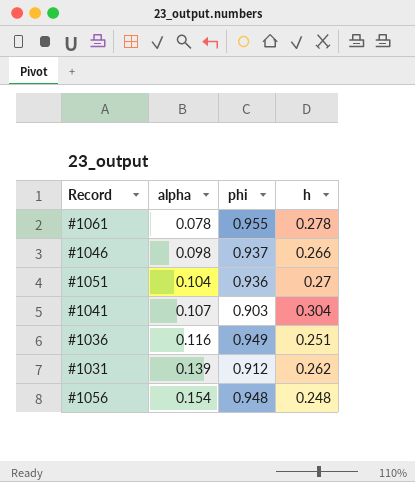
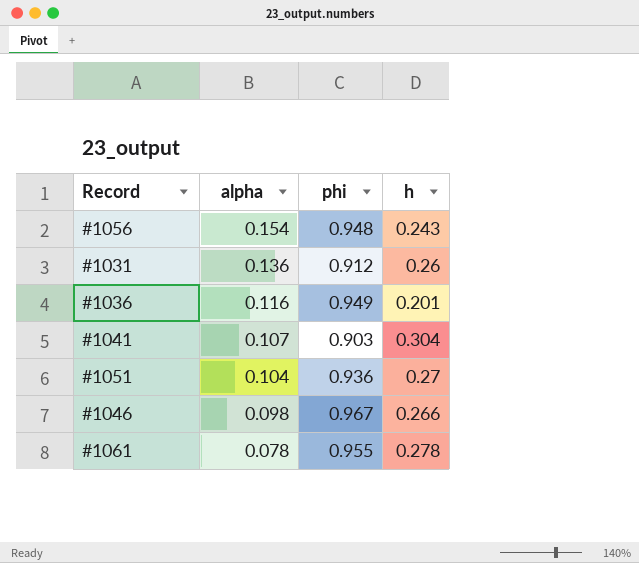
row order: alpha ascending -> alpha descending
#1056 | h: 0.248 -> 0.243
#1031 | alpha: 0.139 -> 0.136
#1031 | h: 0.262 -> 0.26
#1036 | h: 0.251 -> 0.201
#1046 | phi: 0.937 -> 0.967

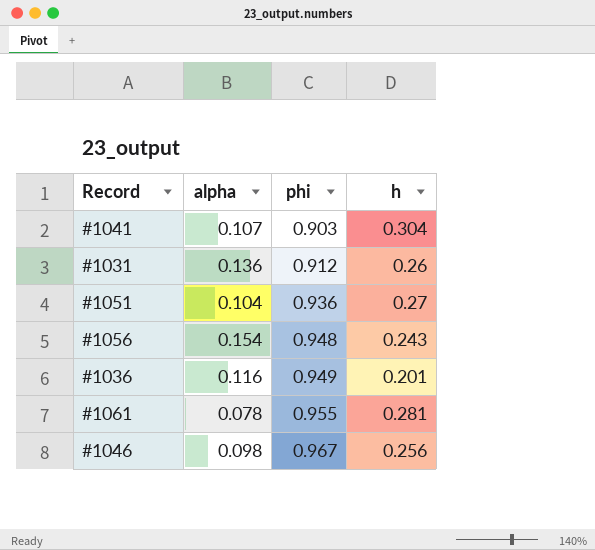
row order: alpha descending -> phi ascending
#1061 | h: 0.278 -> 0.281
#1046 | h: 0.266 -> 0.256

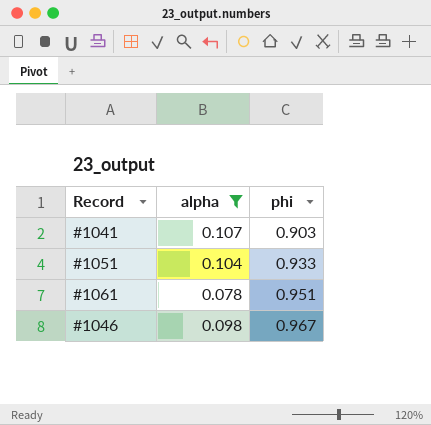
filter: none -> alpha <= 0.107
column h | position: 4 -> none
#1051 | phi: 0.936 -> 0.933
#1061 | phi: 0.955 -> 0.951

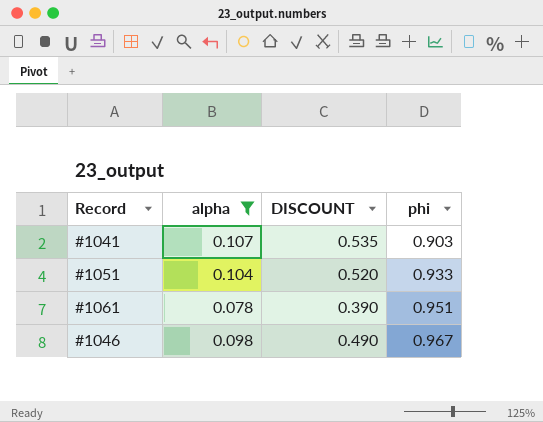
column DISCOUNT | formula: none -> [alpha] * 5

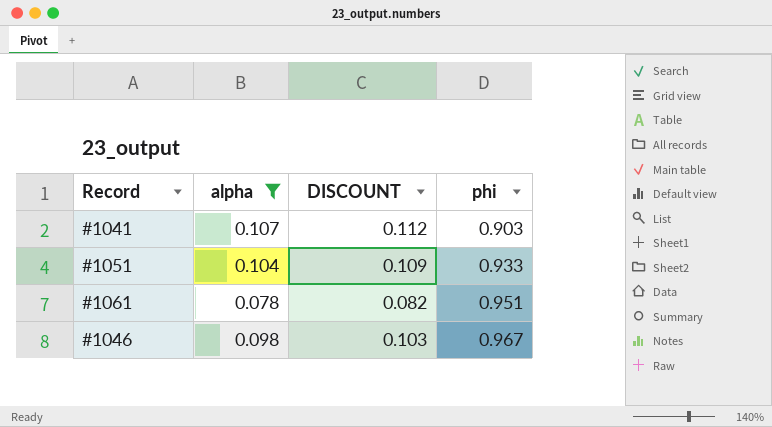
column DISCOUNT | formula: [alpha] * 5 -> [alpha] * 1.05

